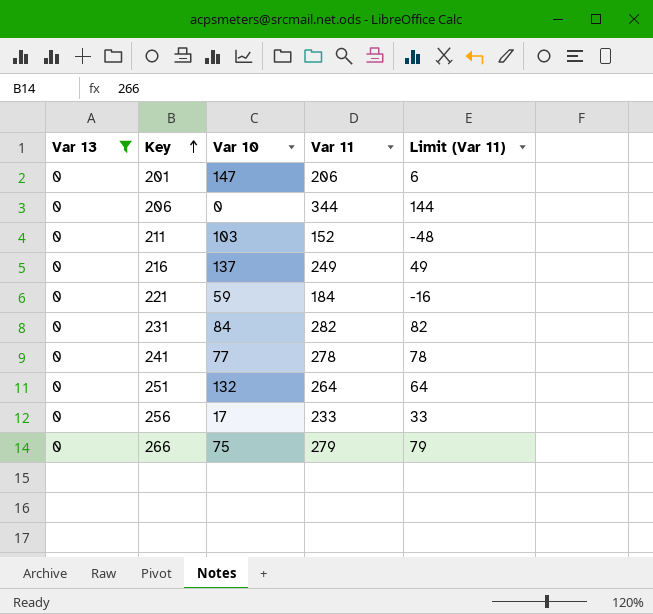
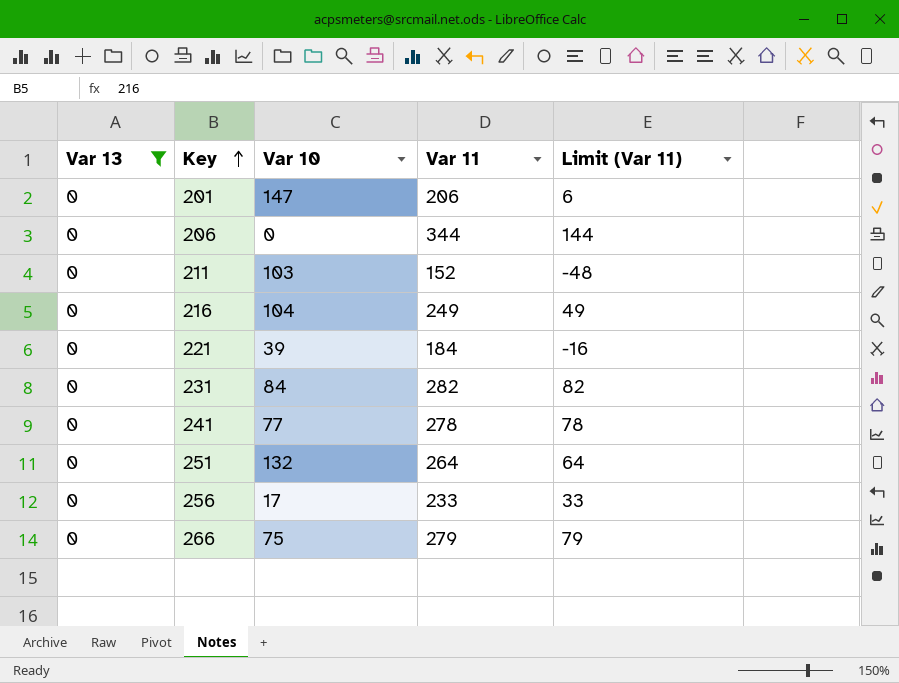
216 | Var 10: 137 -> 104
221 | Var 10: 59 -> 39

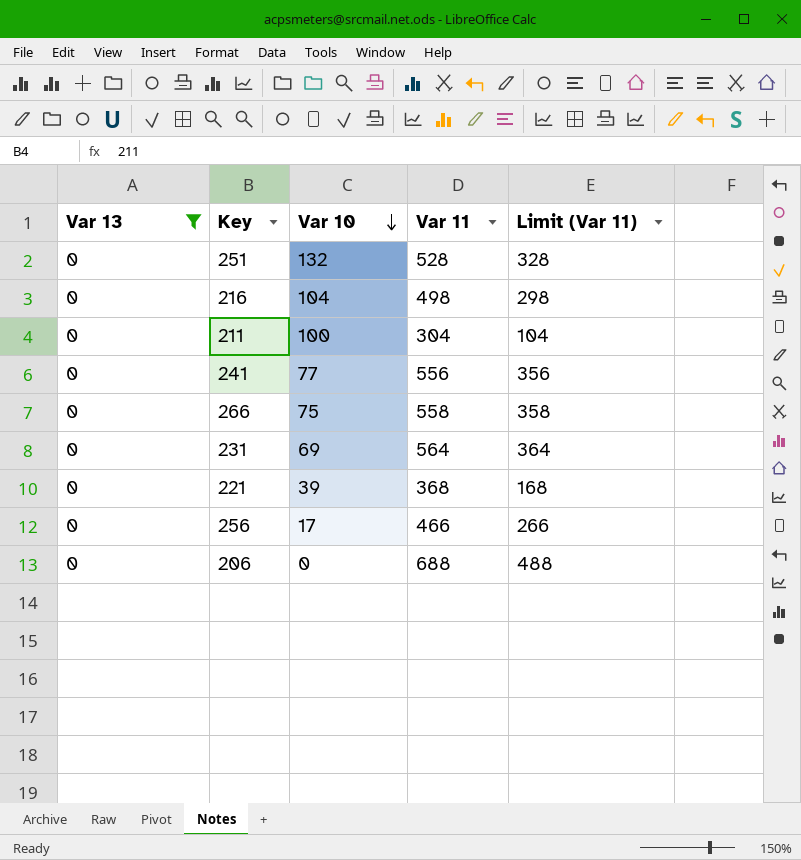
row order: Key ascending -> Var 10 descending
row 201: 0 | 147 | 206 | 6 -> none
251 | Var 11: 264 -> 528
251 | Limit (Var 11): 64 -> 328
216 | Var 11: 249 -> 498
216 | Limit (Var 11): 49 -> 298
211 | Var 10: 103 -> 100
211 | Var 11: 152 -> 304
211 | Limit (Var 11): -48 -> 104
241 | Var 11: 278 -> 556
241 | Limit (Var 11): 78 -> 356
266 | Var 11: 279 -> 558
266 | Limit (Var 11): 79 -> 358
231 | Var 10: 84 -> 69
231 | Var 11: 282 -> 564
231 | Limit (Var 11): 82 -> 364
221 | Var 11: 184 -> 368
221 | Limit (Var 11): -16 -> 168
256 | Var 11: 233 -> 466
256 | Limit (Var 11): 33 -> 266
206 | Var 11: 344 -> 688
206 | Limit (Var 11): 144 -> 488

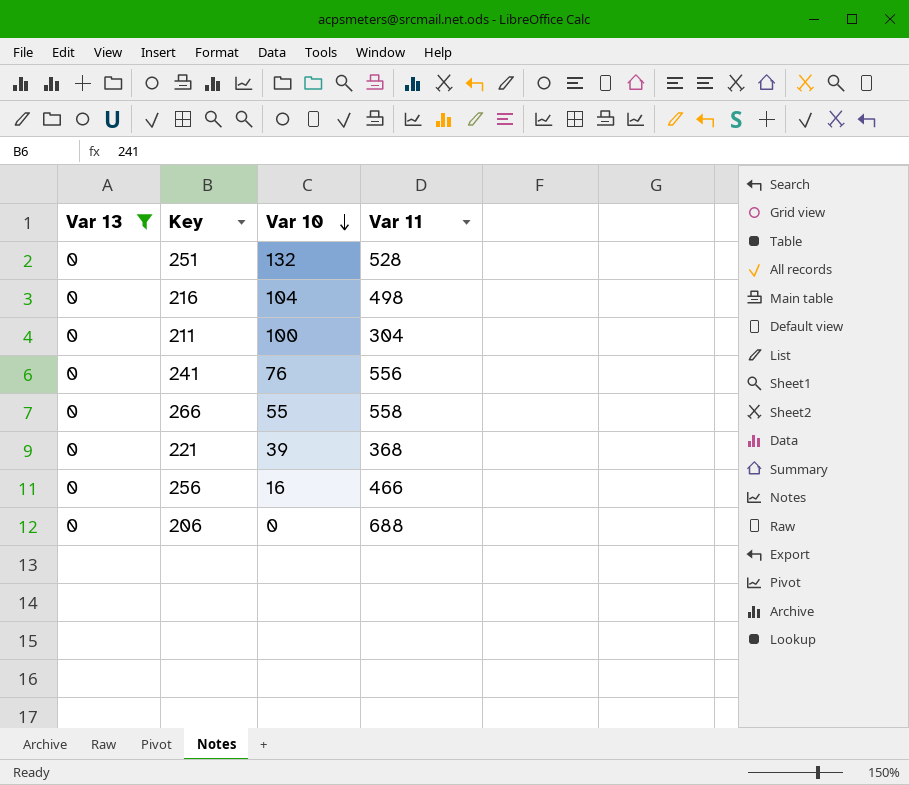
column Limit (Var 11) | formula: [Var 11] - 200 -> none
row 231: 0 | 69 | 564 | 364 -> none
241 | Var 10: 77 -> 76
266 | Var 10: 75 -> 55
256 | Var 10: 17 -> 16

